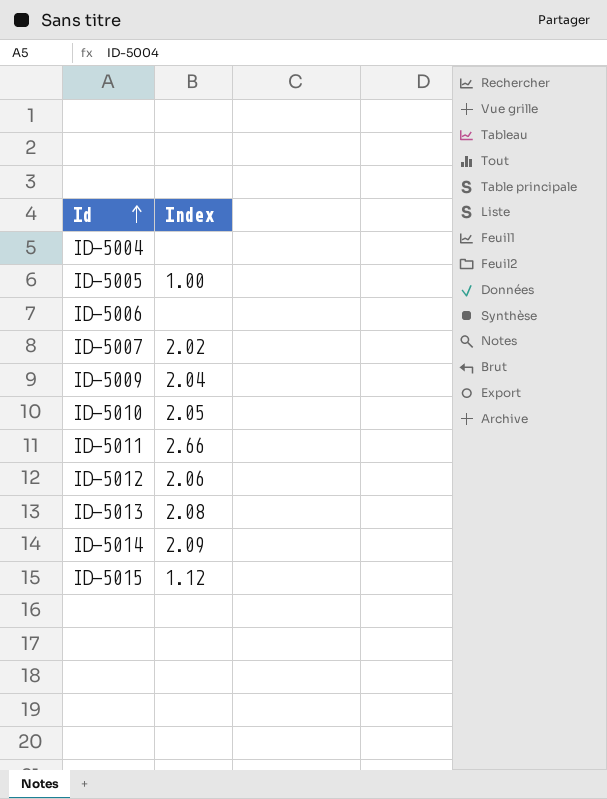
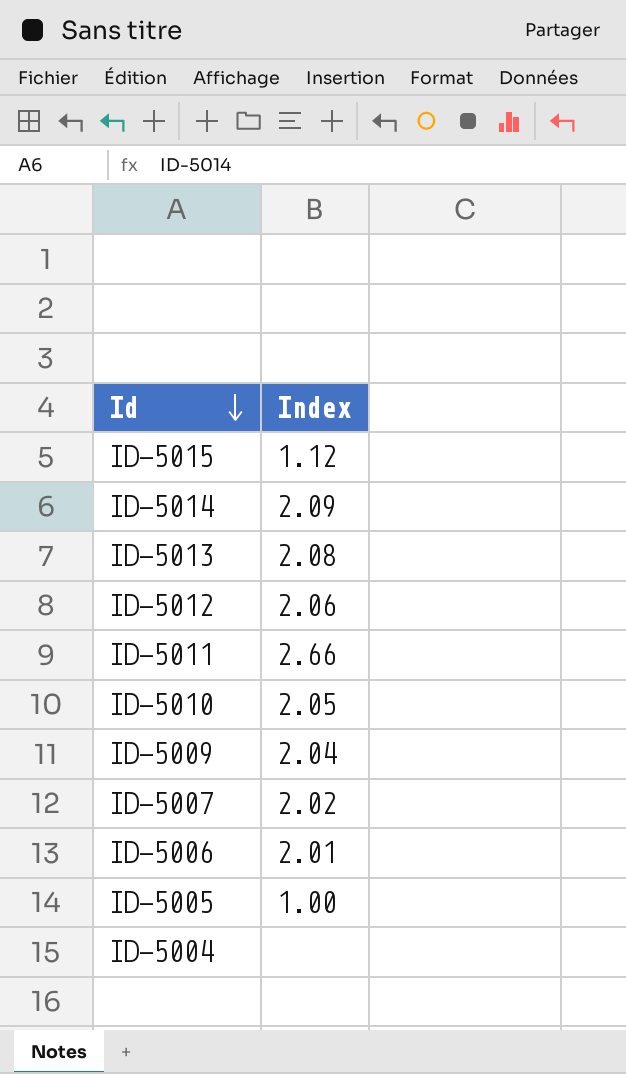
row order: Id ascending -> Id descending
ID-5006 | Index: none -> 2.01

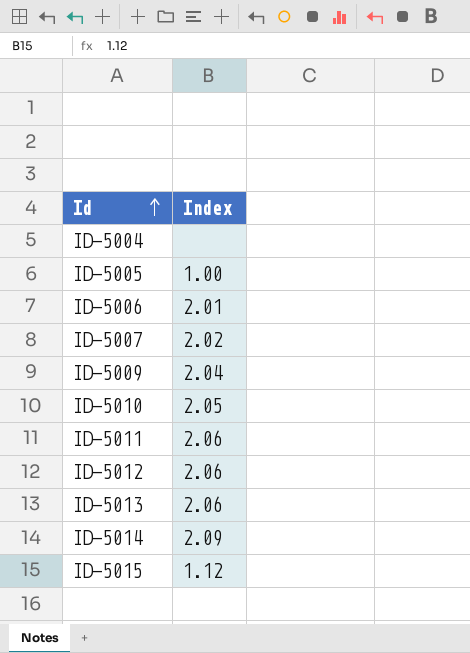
row order: Id descending -> Id ascending
ID-5011 | Index: 2.66 -> 2.06
ID-5013 | Index: 2.08 -> 2.06

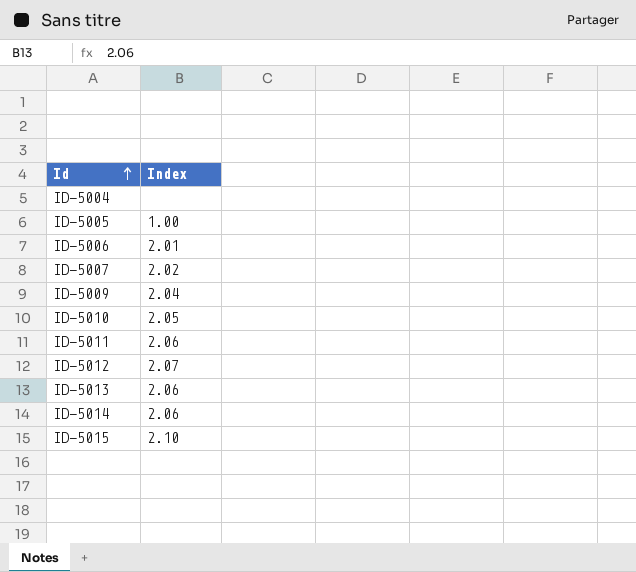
ID-5012 | Index: 2.06 -> 2.07
ID-5014 | Index: 2.09 -> 2.06
ID-5015 | Index: 1.12 -> 2.10

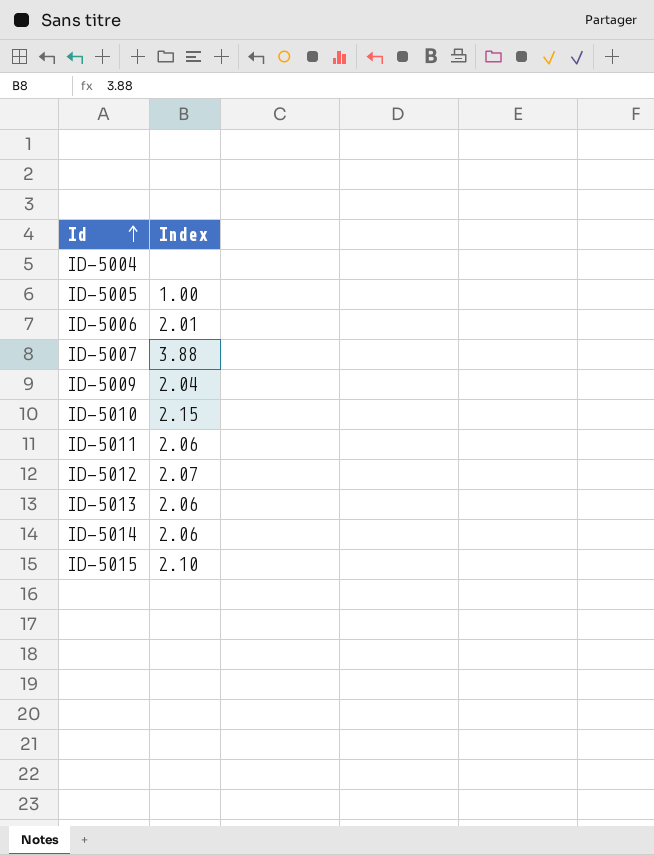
ID-5007 | Index: 2.02 -> 3.88
ID-5010 | Index: 2.05 -> 2.15

